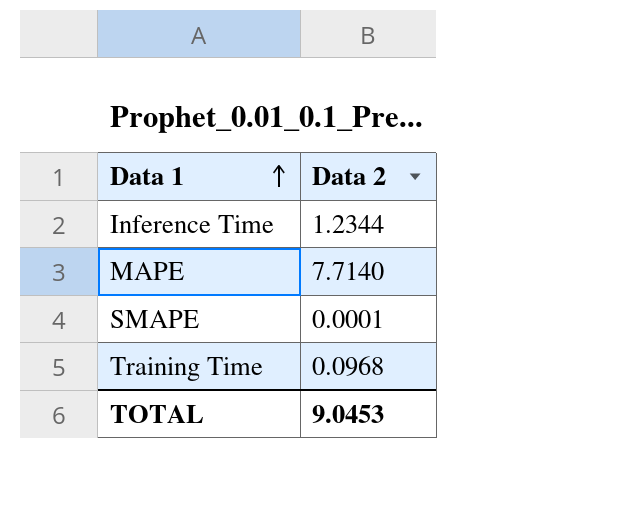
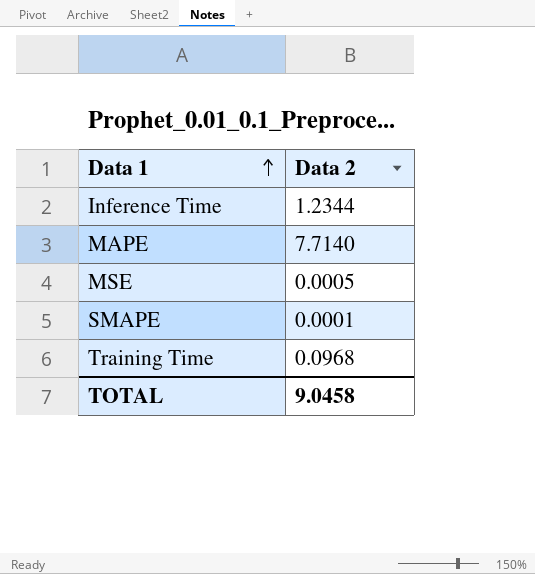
row MSE: none -> 0.0005
TOTAL | Data 2: 9.0453 -> 9.0458

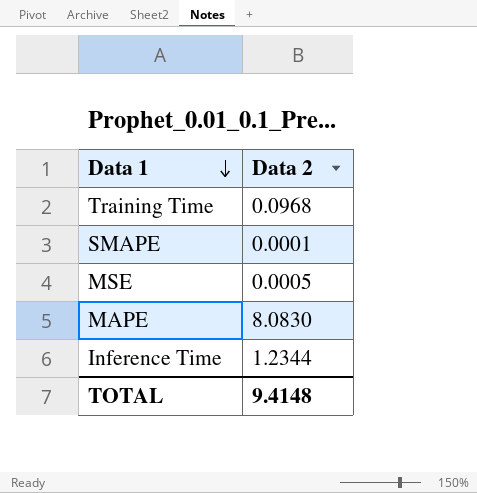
row order: Data 1 ascending -> Data 1 descending
MAPE | Data 2: 7.7140 -> 8.0830
TOTAL | Data 2: 9.0458 -> 9.4148

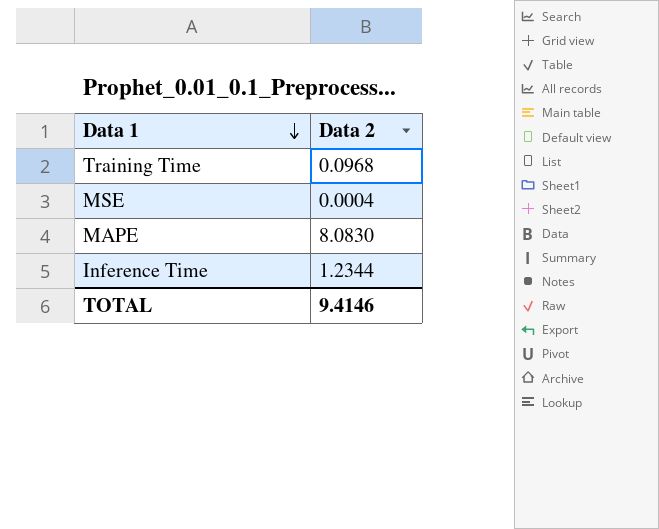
row SMAPE: 0.0001 -> none
MSE | Data 2: 0.0005 -> 0.0004
TOTAL | Data 2: 9.4148 -> 9.4146

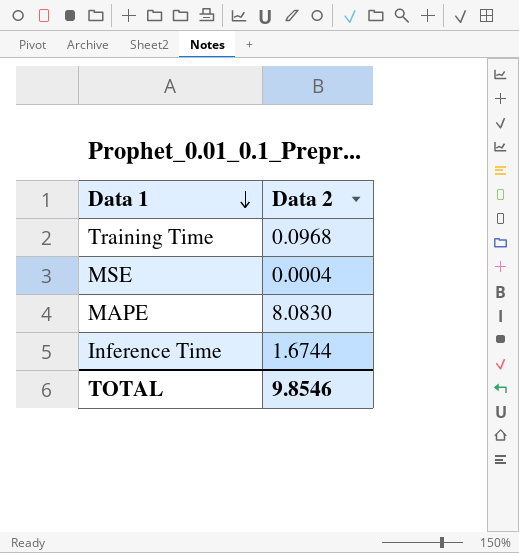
Inference Time | Data 2: 1.2344 -> 1.6744
TOTAL | Data 2: 9.4146 -> 9.8546

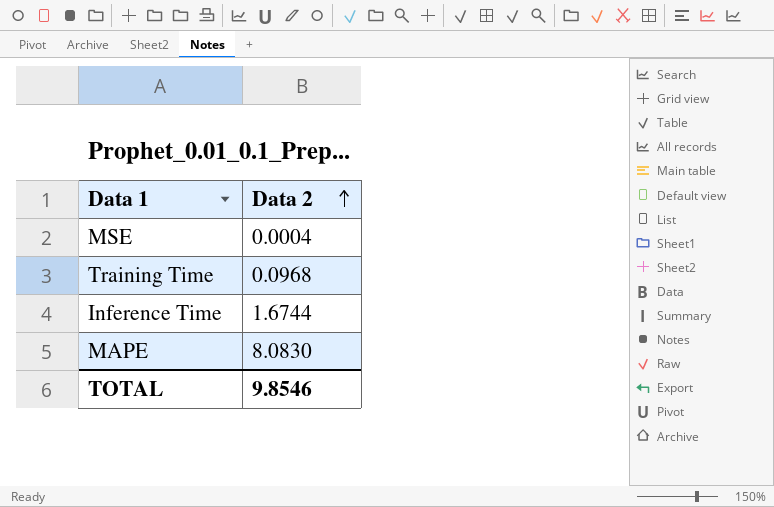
row order: Data 1 descending -> Data 2 ascending

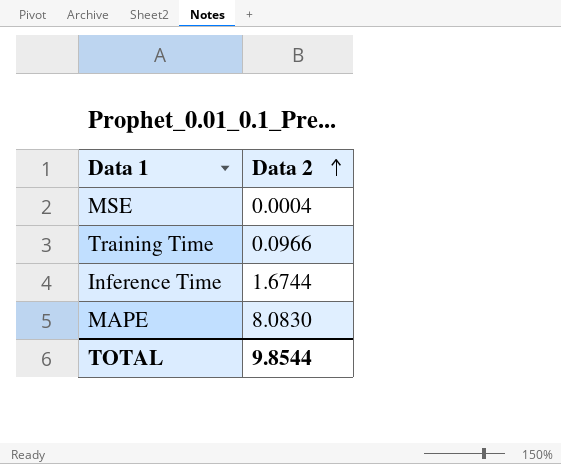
Training Time | Data 2: 0.0968 -> 0.0966
TOTAL | Data 2: 9.8546 -> 9.8544

